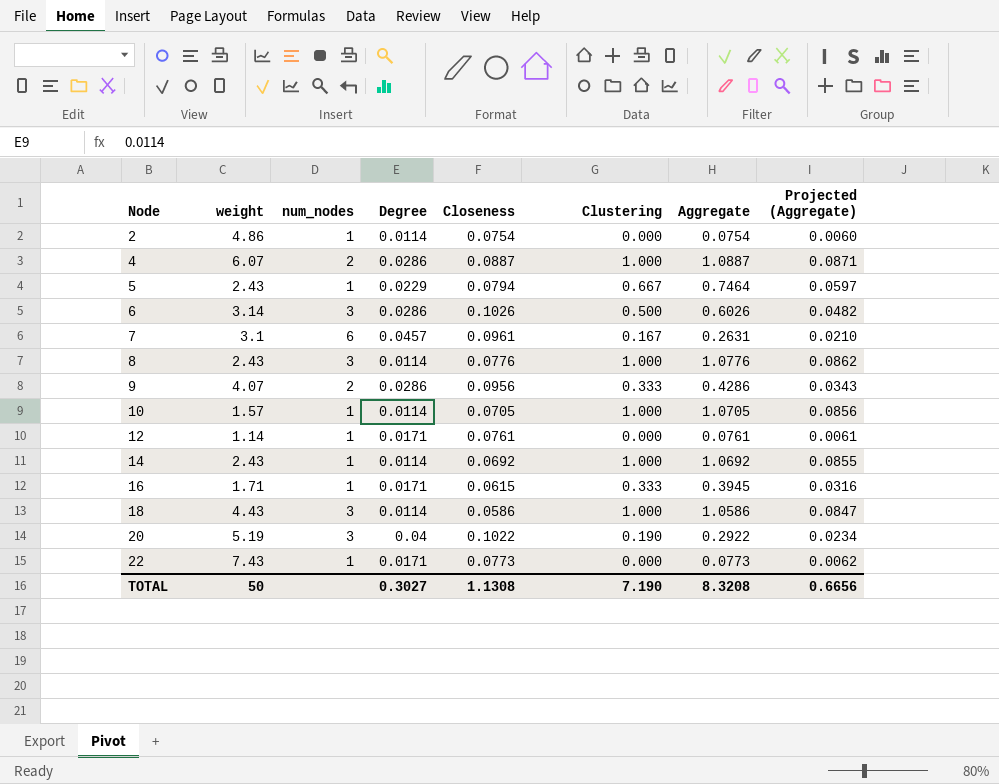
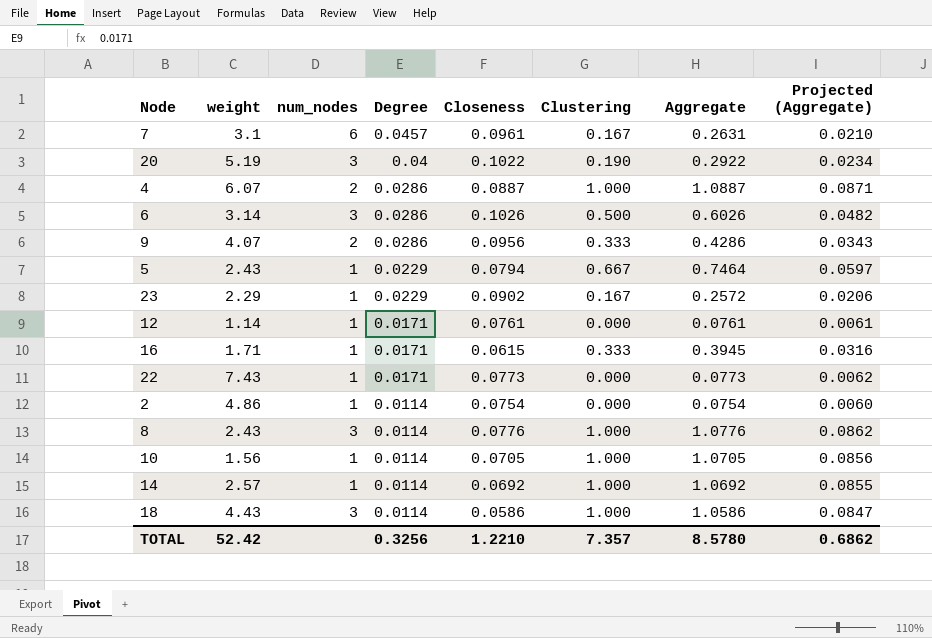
row order: Node ascending -> Degree descending
row 23: none -> 2.29 | 1 | 0.0229 | 0.0902 | 0.167 | 0.2572 | 0.0206
10 | weight: 1.57 -> 1.56
14 | weight: 2.43 -> 2.57
TOTAL | weight: 50 -> 52.42
TOTAL | Degree: 0.3027 -> 0.3256
TOTAL | Closeness: 1.1308 -> 1.2210
TOTAL | Clustering: 7.190 -> 7.357
TOTAL | Aggregate: 8.3208 -> 8.5780
TOTAL | Projected (Aggregate): 0.6656 -> 0.6862

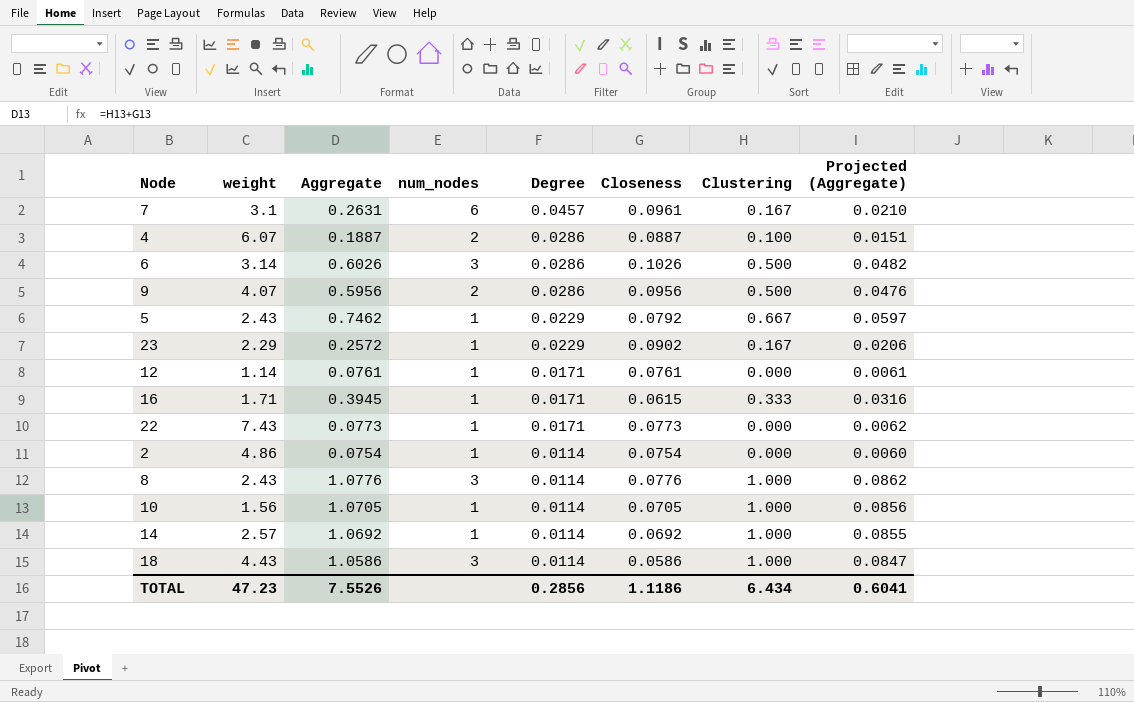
column Aggregate | position: 7 -> 3
row 20: 5.19 | 3 | 0.04 | 0.1022 | 0.190 | 0.2922 | 0.0234 -> none
4 | Aggregate: 1.0887 -> 0.1887
4 | Clustering: 1.000 -> 0.100
4 | Projected (Aggregate): 0.0871 -> 0.0151
9 | Aggregate: 0.4286 -> 0.5956
9 | Clustering: 0.333 -> 0.500
9 | Projected (Aggregate): 0.0343 -> 0.0476
5 | Aggregate: 0.7464 -> 0.7462
5 | Closeness: 0.0794 -> 0.0792
TOTAL | weight: 52.42 -> 47.23
TOTAL | Aggregate: 8.5780 -> 7.5526
TOTAL | Degree: 0.3256 -> 0.2856
TOTAL | Closeness: 1.2210 -> 1.1186
TOTAL | Clustering: 7.357 -> 6.434
TOTAL | Projected (Aggregate): 0.6862 -> 0.6041

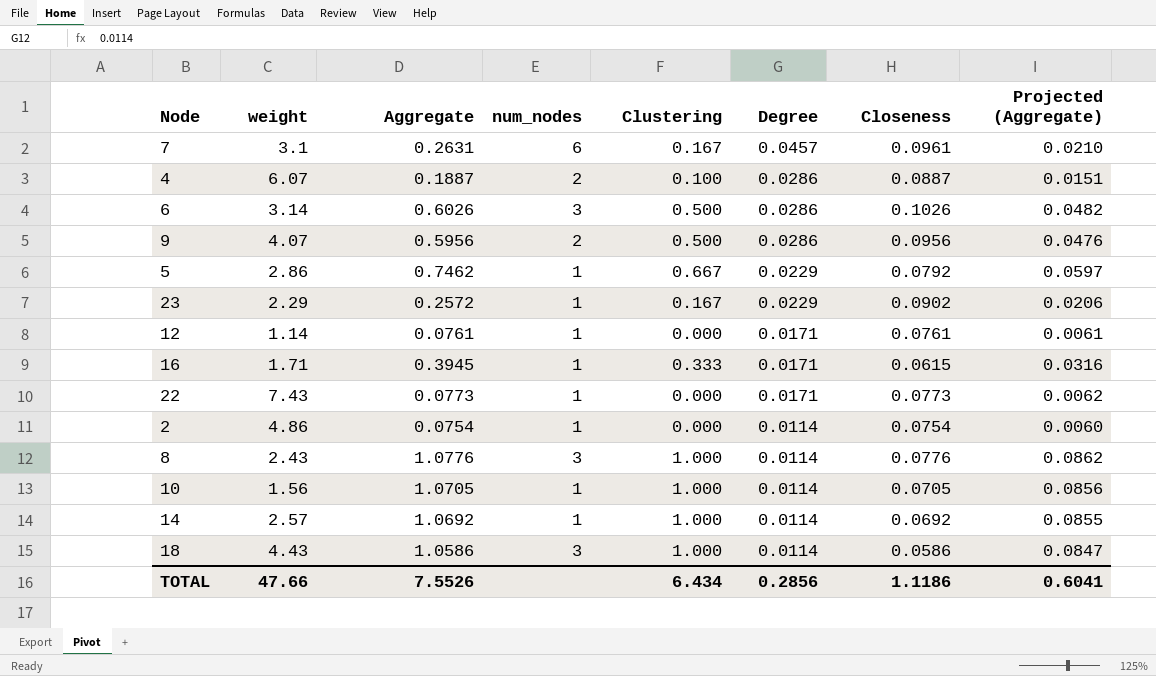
column Clustering | position: 7 -> 5
5 | weight: 2.43 -> 2.86
TOTAL | weight: 47.23 -> 47.66

